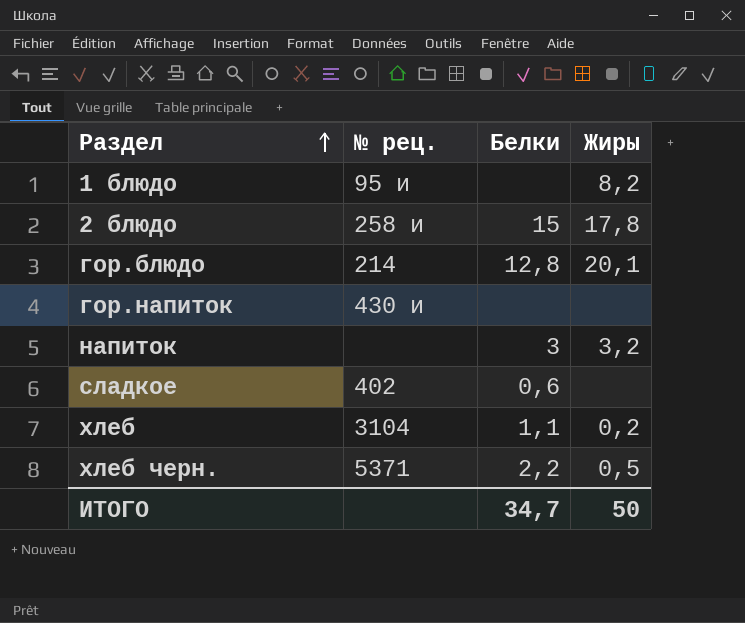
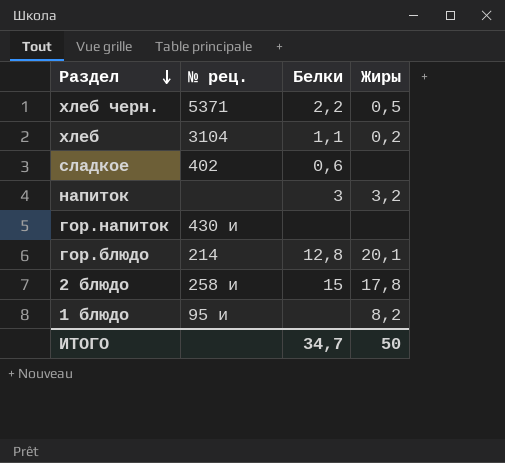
row order: Раздел ascending -> Раздел descending

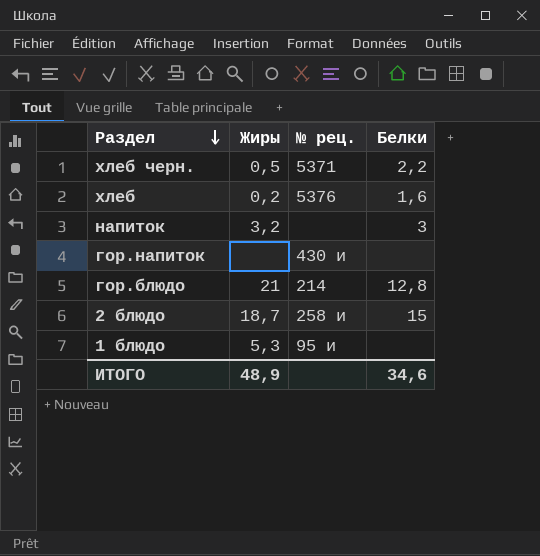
column Жиры | position: 4 -> 2
row сладкое: 402 | 0,6 | none -> none
хлеб | № рец.: 3104 -> 5376
хлеб | Белки: 1,1 -> 1,6
гор.блюдо | Жиры: 20,1 -> 21
2 блюдо | Жиры: 17,8 -> 18,7
1 блюдо | Жиры: 8,2 -> 5,3
ИТОГО | Жиры: 50 -> 48,9
ИТОГО | Белки: 34,7 -> 34,6

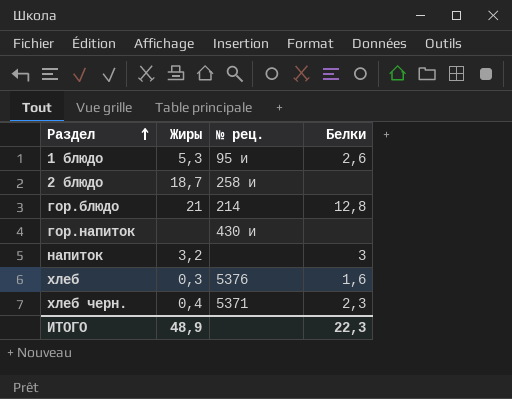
row order: Раздел descending -> Раздел ascending
1 блюдо | Белки: none -> 2,6
2 блюдо | Белки: 15 -> none
хлеб | Жиры: 0,2 -> 0,3
хлеб черн. | Жиры: 0,5 -> 0,4
хлеб черн. | Белки: 2,2 -> 2,3
ИТОГО | Белки: 34,6 -> 22,3

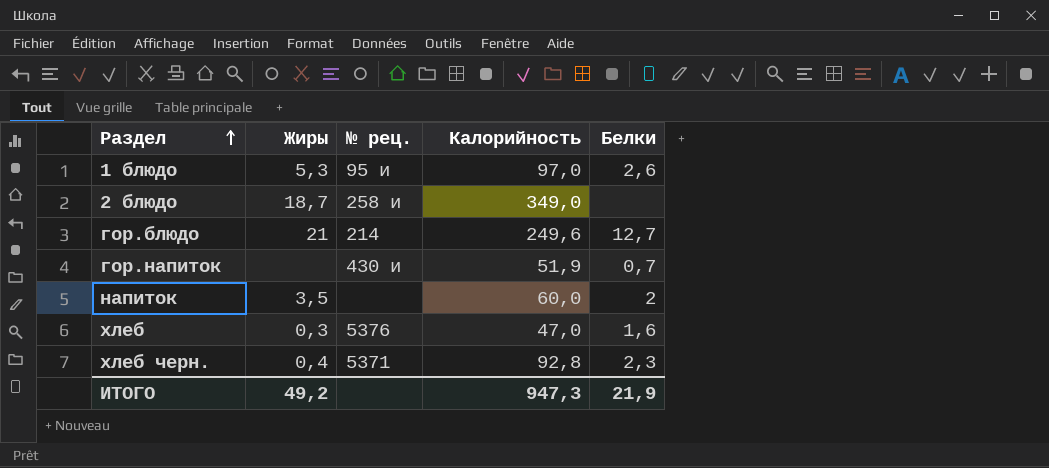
column Калорийность | position: none -> 4
гор.блюдо | Белки: 12,8 -> 12,7
гор.напиток | Белки: none -> 0,7
напиток | Жиры: 3,2 -> 3,5
напиток | Белки: 3 -> 2
ИТОГО | Жиры: 48,9 -> 49,2
ИТОГО | Белки: 22,3 -> 21,9

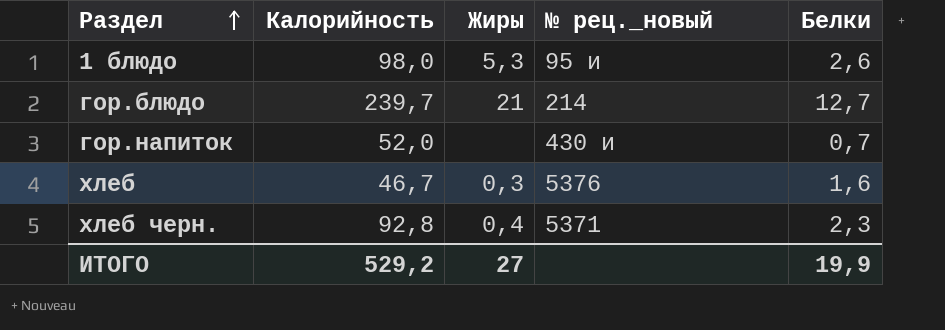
column Калорийность | position: 4 -> 2
column name: № рец. -> № рец._новый
row 2 блюдо: 18,7 | 258 и | 349,0 | none -> none
row напиток: 3,5 | none | 60,0 | 2 -> none
1 блюдо | Калорийность: 97,0 -> 98,0
гор.блюдо | Калорийность: 249,6 -> 239,7
гор.напиток | Калорийность: 51,9 -> 52,0
хлеб | Калорийность: 47,0 -> 46,7
ИТОГО | Калорийность: 947,3 -> 529,2
ИТОГО | Жиры: 49,2 -> 27
ИТОГО | Белки: 21,9 -> 19,9

